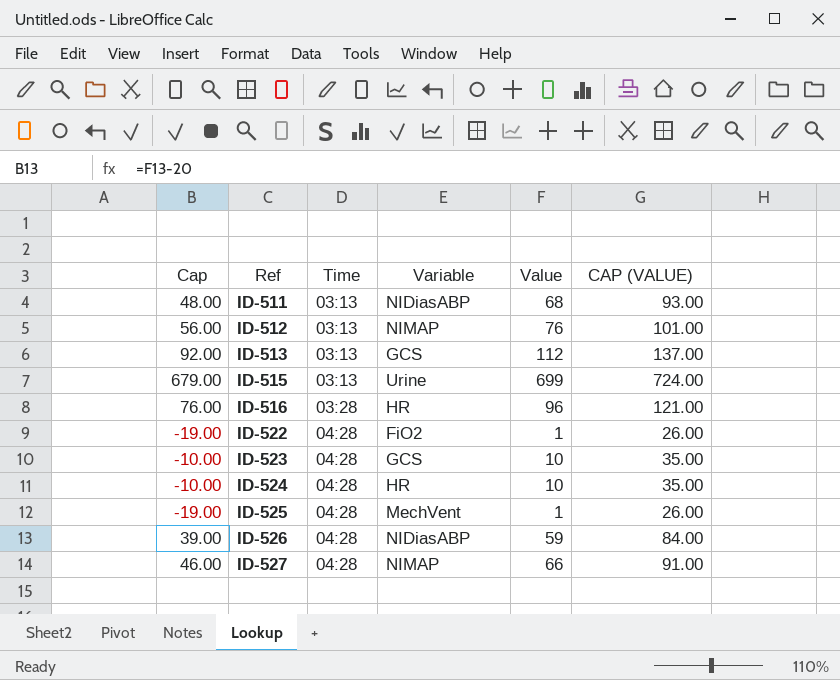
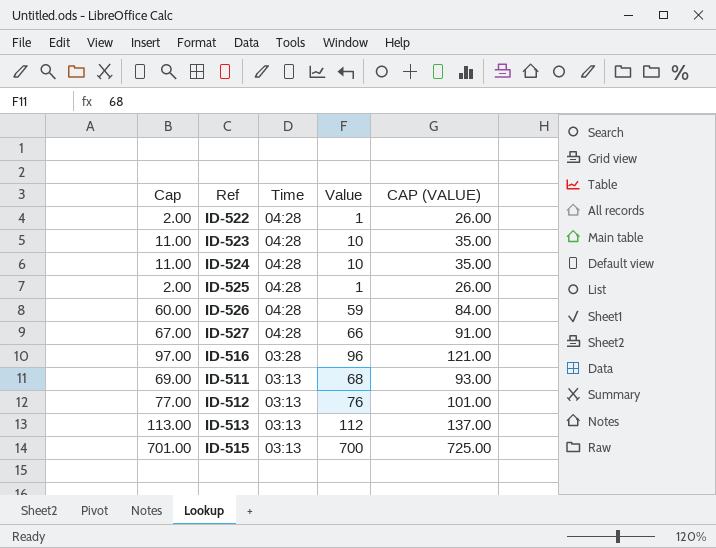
row order: Ref ascending -> Time descending
column Variable | position: 4 -> none
column Cap | formula: [Value] - 20 -> [Value] + 1
ID-515 | Value: 699 -> 700
ID-515 | CAP (VALUE): 724.00 -> 725.00

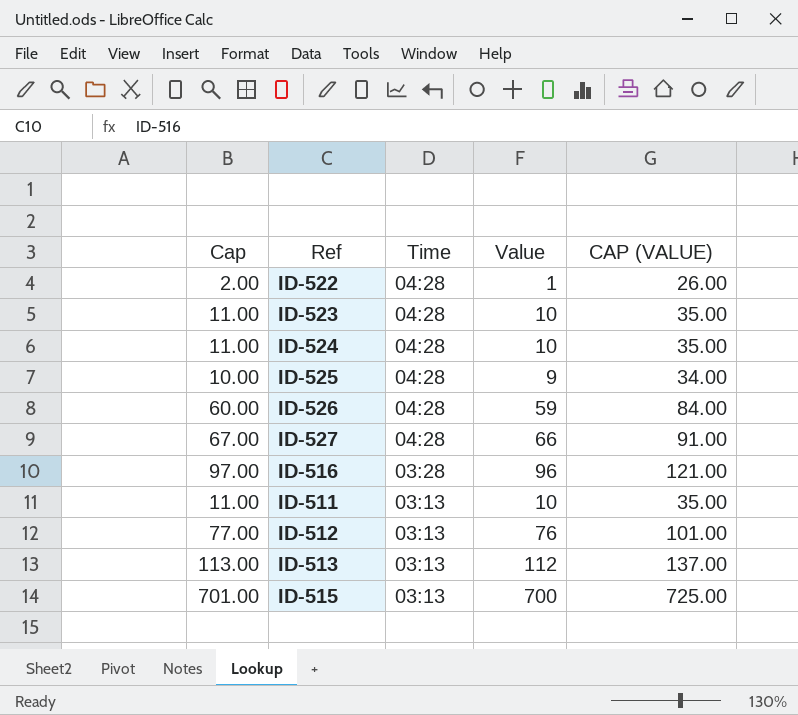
ID-525 | Cap: 2.00 -> 10.00
ID-525 | Value: 1 -> 9
ID-525 | CAP (VALUE): 26.00 -> 34.00
ID-511 | Cap: 69.00 -> 11.00
ID-511 | Value: 68 -> 10
ID-511 | CAP (VALUE): 93.00 -> 35.00

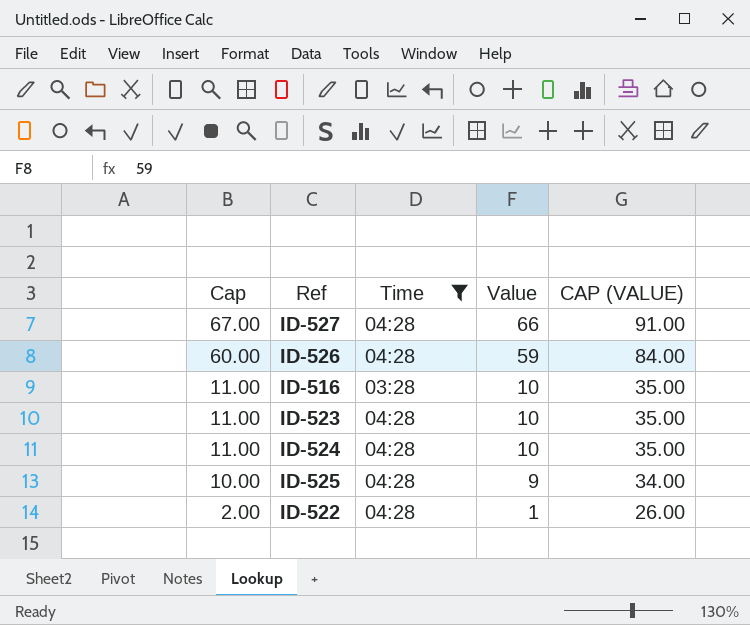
filter: none -> Time != 03:13
row order: Time descending -> Cap descending
ID-516 | Cap: 97.00 -> 11.00
ID-516 | Value: 96 -> 10
ID-516 | CAP (VALUE): 121.00 -> 35.00

